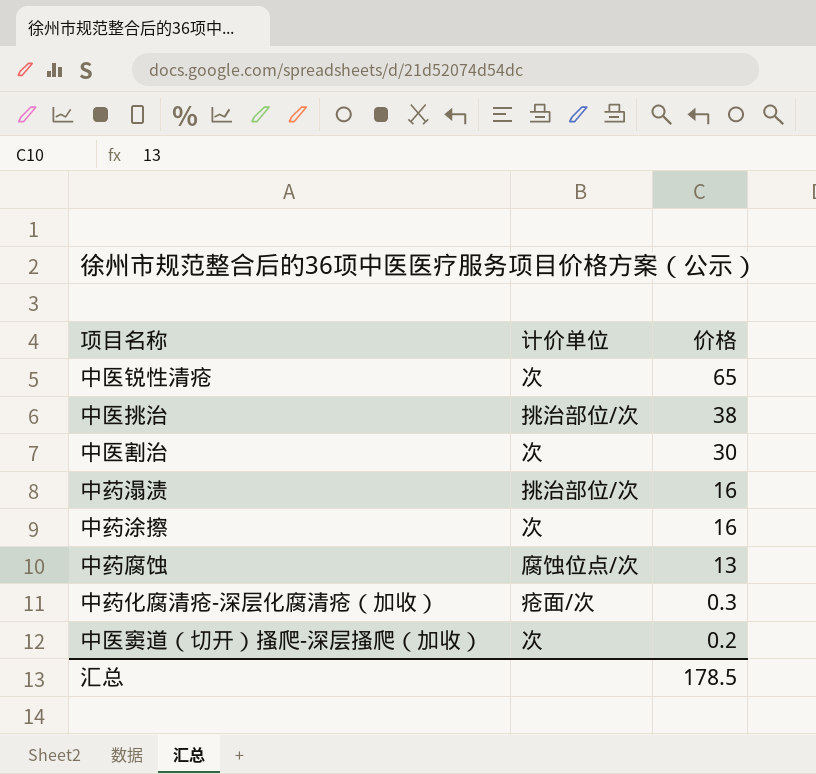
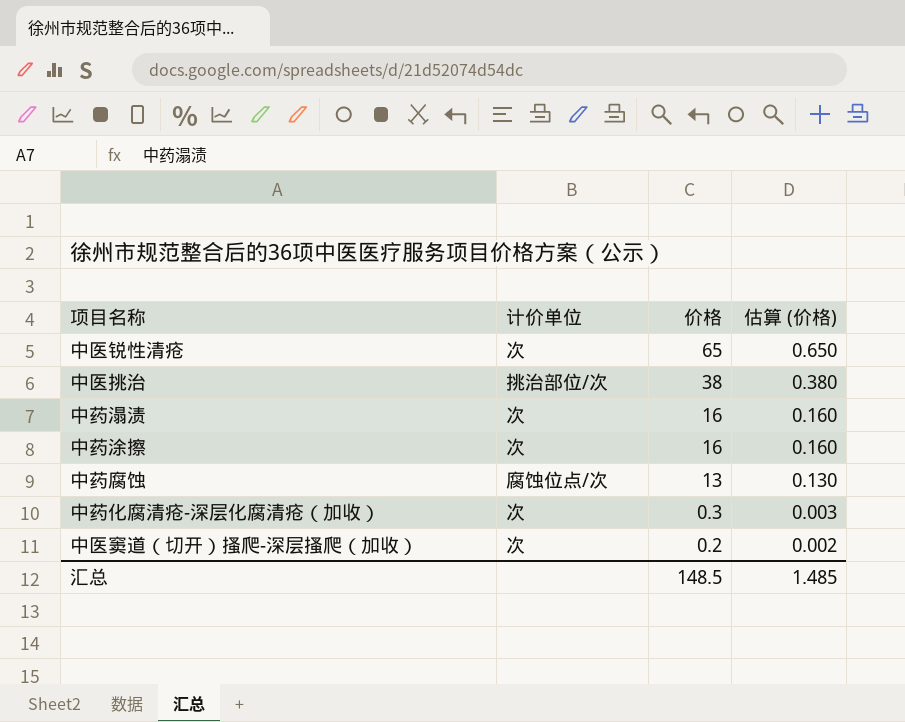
column 估算 (价格) | formula: none -> [价格] * 0.01
row 中医割治: 次 | 30 -> none
中药溻渍 | 计价单位: 挑治部位/次 -> 次
中药化腐清疮-深层化腐清疮（加收） | 计价单位: 疮面/次 -> 次
汇总 | 价格: 178.5 -> 148.5

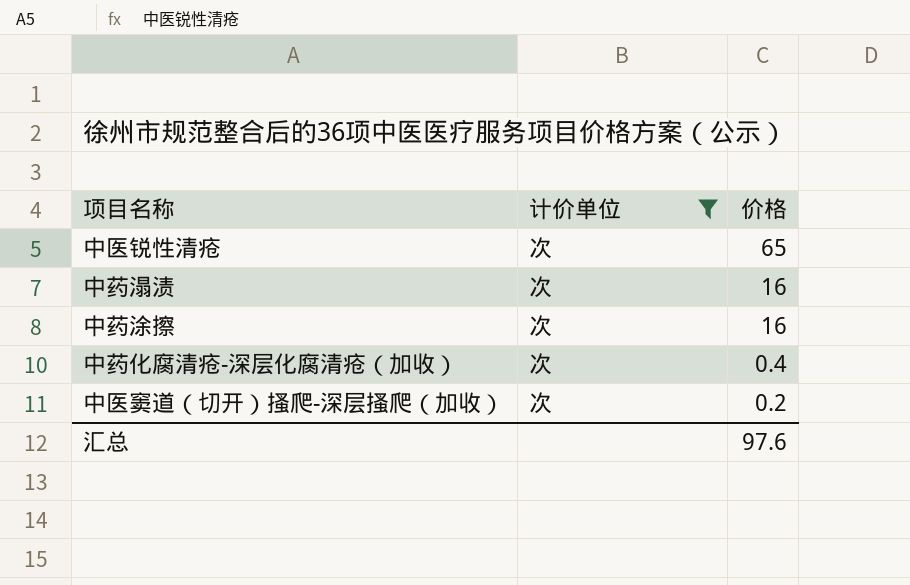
filter: none -> 计价单位 = 次
column 估算 (价格) | formula: [价格] * 0.01 -> none
中药化腐清疮-深层化腐清疮（加收） | 价格: 0.3 -> 0.4
汇总 | 价格: 148.5 -> 97.6

